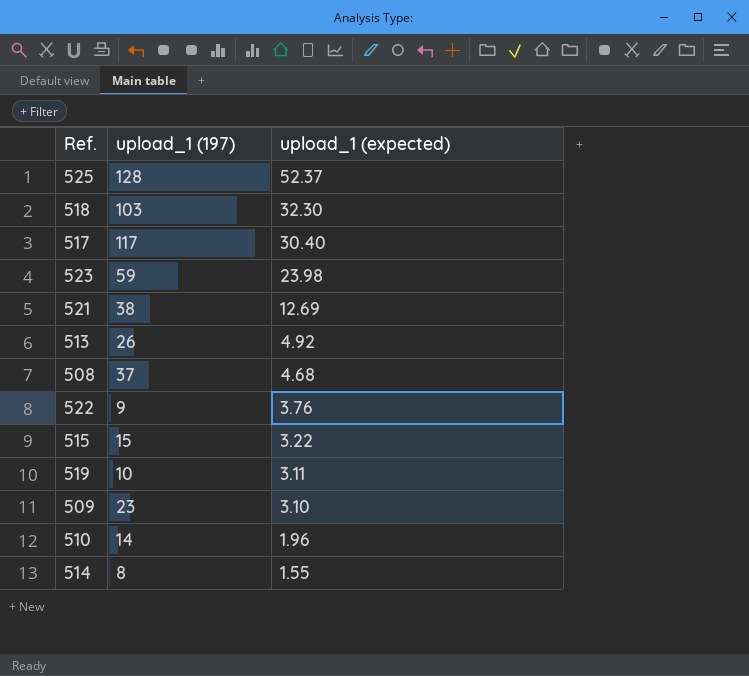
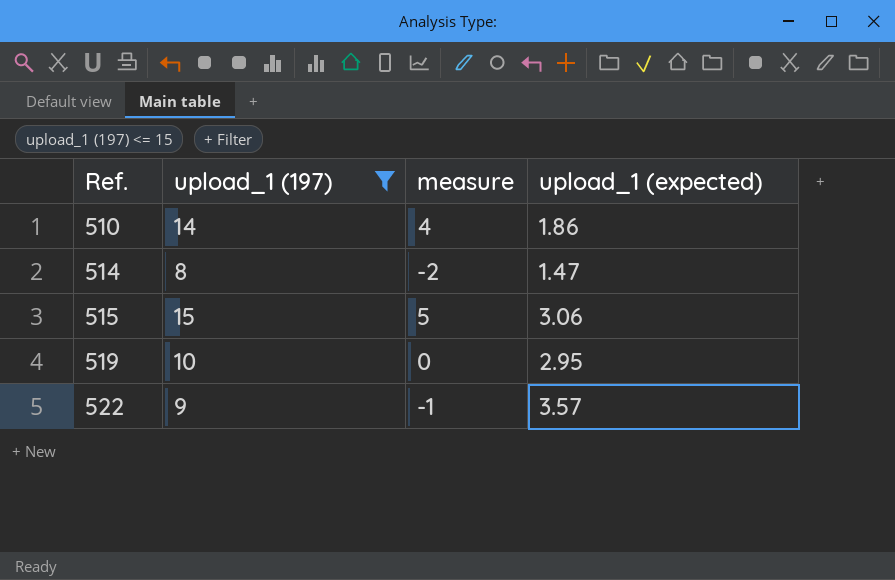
filter: none -> upload_1 (197) <= 15
row order: upload_1 (expected) descending -> Ref. ascending
column measure | formula: none -> [upload_1 (197)] - 10
510 | upload_1 (expected): 1.96 -> 1.86
514 | upload_1 (expected): 1.55 -> 1.47
515 | upload_1 (expected): 3.22 -> 3.06
519 | upload_1 (expected): 3.11 -> 2.95
522 | upload_1 (expected): 3.76 -> 3.57

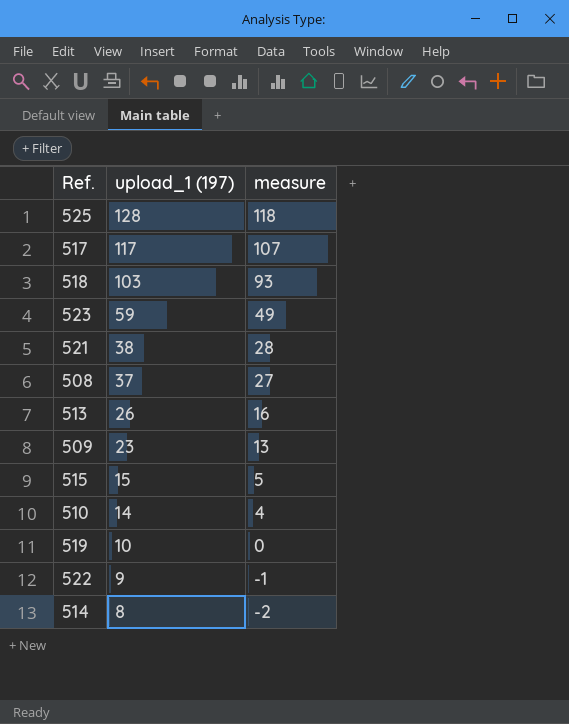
filter: upload_1 (197) <= 15 -> none
row order: Ref. ascending -> upload_1 (197) descending
column upload_1 (expected) | position: 4 -> none

